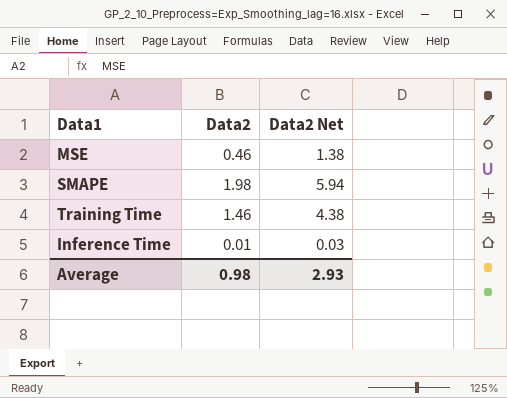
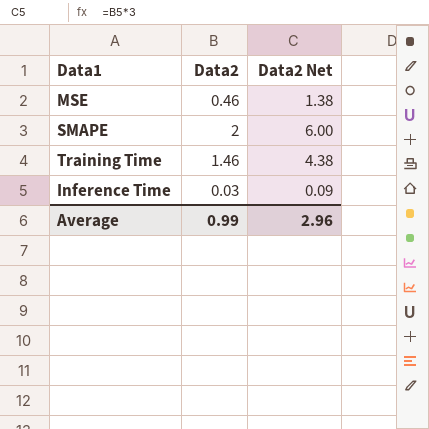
SMAPE | Data2: 1.98 -> 2
SMAPE | Data2 Net: 5.94 -> 6.00
Inference Time | Data2: 0.01 -> 0.03
Inference Time | Data2 Net: 0.03 -> 0.09
Average | Data2: 0.98 -> 0.99
Average | Data2 Net: 2.93 -> 2.96

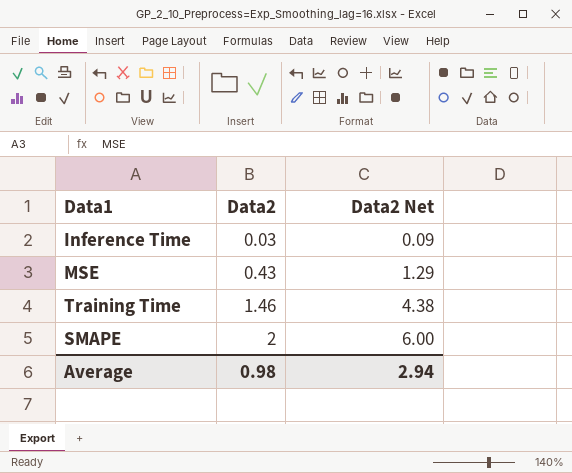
row order: none -> Data2 ascending
MSE | Data2: 0.46 -> 0.43
MSE | Data2 Net: 1.38 -> 1.29
Average | Data2: 0.99 -> 0.98
Average | Data2 Net: 2.96 -> 2.94

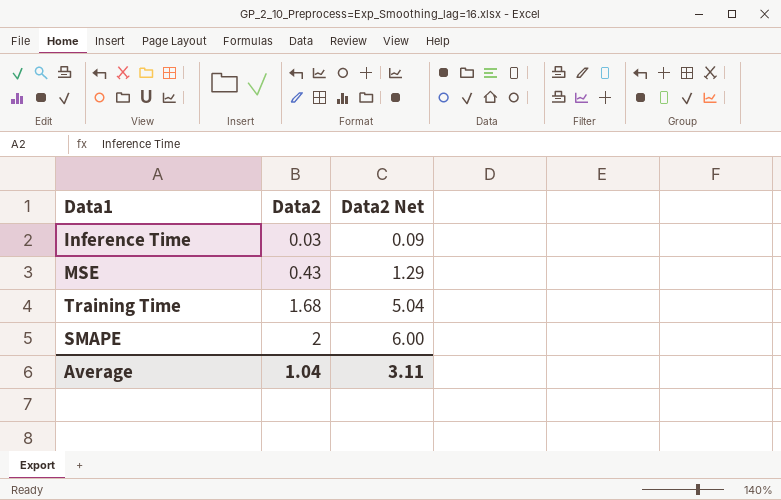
Training Time | Data2: 1.46 -> 1.68
Training Time | Data2 Net: 4.38 -> 5.04
Average | Data2: 0.98 -> 1.04
Average | Data2 Net: 2.94 -> 3.11

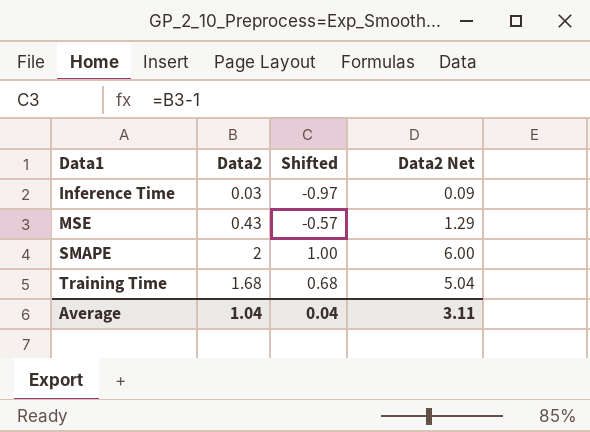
row order: Data2 ascending -> Data1 ascending
column Shifted | formula: none -> [Data2] - 1

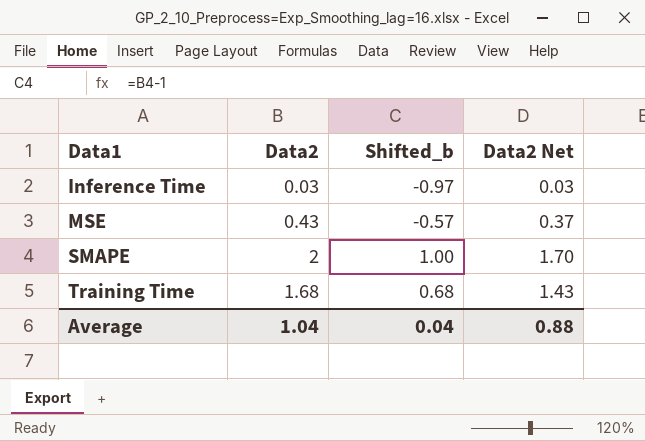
column name: Shifted -> Shifted_b
column Data2 Net | formula: [Data2] * 3 -> [Data2] * 0.85
Average | Data2 Net: 3.11 -> 0.88

